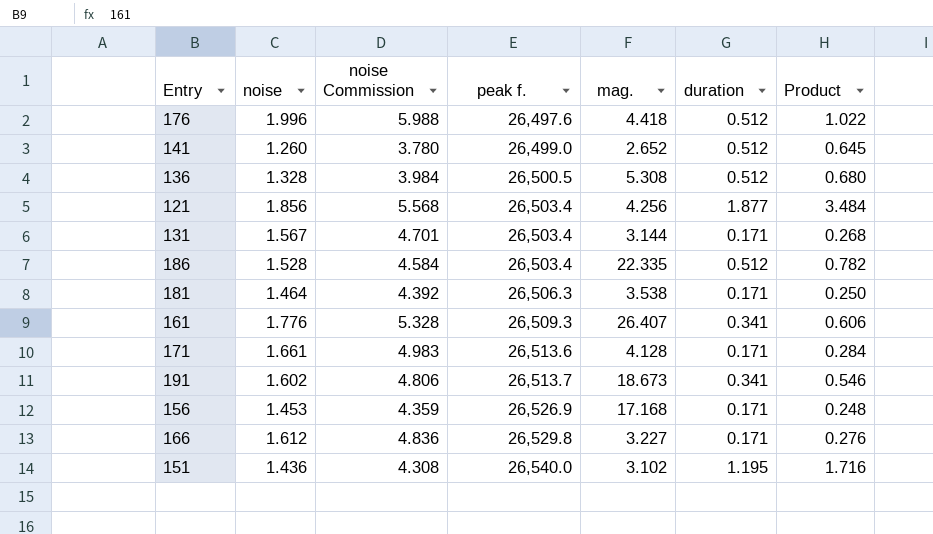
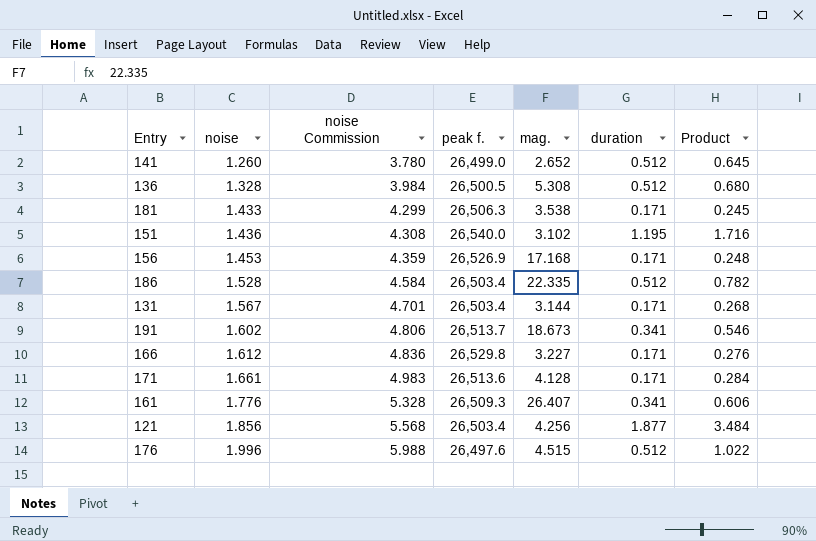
row order: peak f. ascending -> noise ascending
181 | noise: 1.464 -> 1.433
181 | noise Commission: 4.392 -> 4.299
181 | Product: 0.250 -> 0.245
176 | mag.: 4.418 -> 4.515

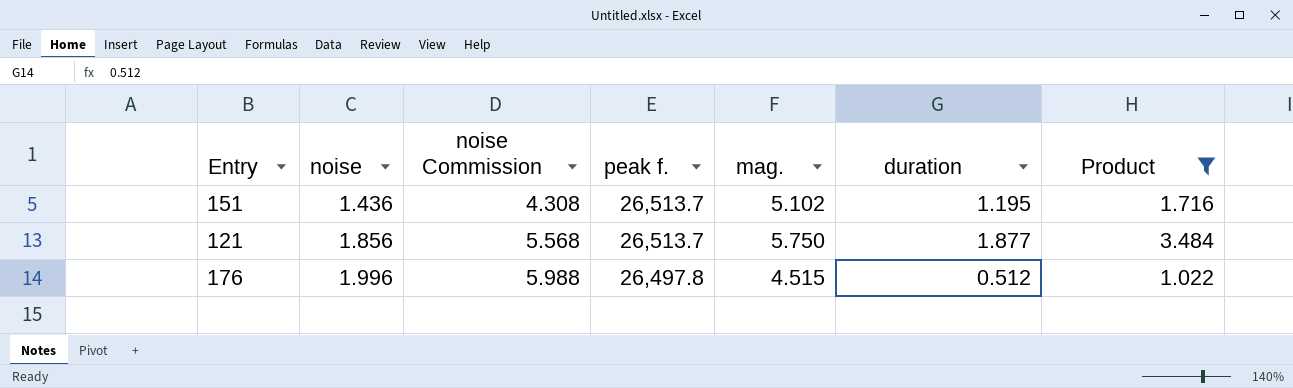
filter: none -> Product >= 1.022
151 | peak f.: 26,540.0 -> 26,513.7
151 | mag.: 3.102 -> 5.102
121 | peak f.: 26,503.4 -> 26,513.7
121 | mag.: 4.256 -> 5.750
176 | peak f.: 26,497.6 -> 26,497.8

